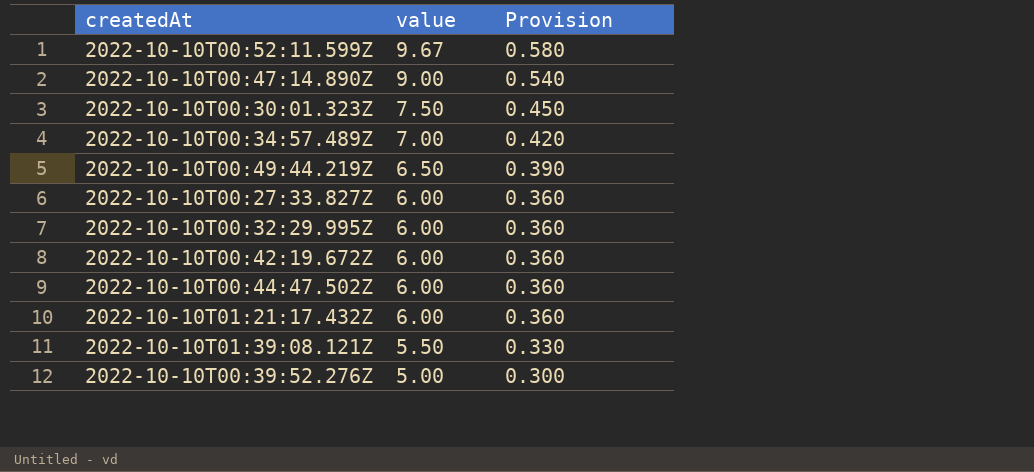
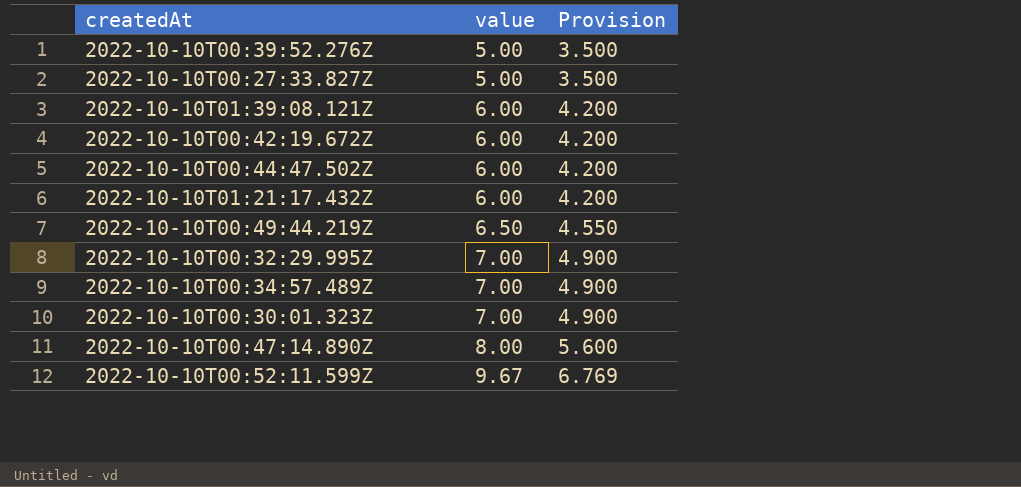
row order: value descending -> value ascending
column Provision | formula: [value] * 0.06 -> [value] * 0.7
2022-10-10T00:27:33.827Z | value: 6.00 -> 5.00
2022-10-10T01:39:08.121Z | value: 5.50 -> 6.00
2022-10-10T00:32:29.995Z | value: 6.00 -> 7.00
2022-10-10T00:30:01.323Z | value: 7.50 -> 7.00
2022-10-10T00:47:14.890Z | value: 9.00 -> 8.00

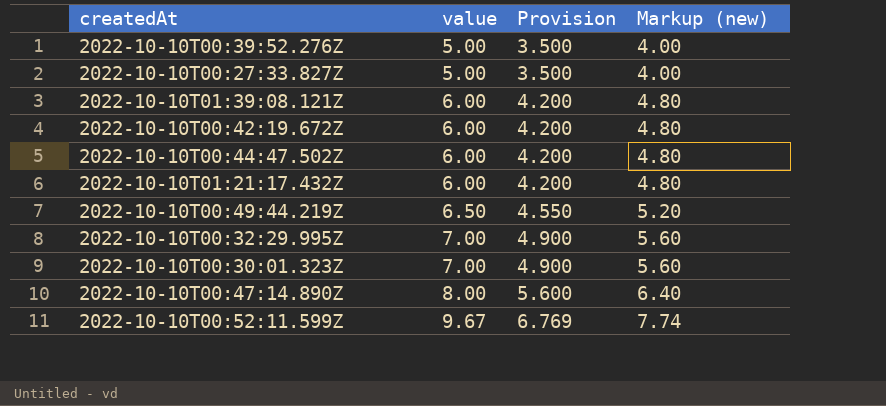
column Markup (new) | formula: none -> [value] * 0.8
row 2022-10-10T00:34:57.489Z: 7.00 | 4.900 -> none

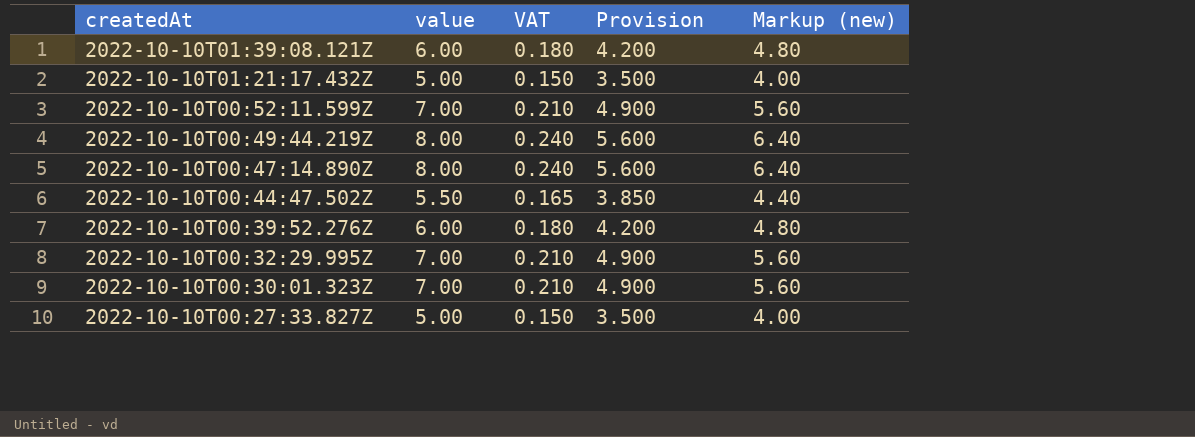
row order: value ascending -> createdAt descending
column VAT | formula: none -> [value] * 0.03
row 2022-10-10T00:42:19.672Z: 6.00 | 4.200 | 4.80 -> none
2022-10-10T01:21:17.432Z | value: 6.00 -> 5.00
2022-10-10T01:21:17.432Z | Provision: 4.200 -> 3.500
2022-10-10T01:21:17.432Z | Markup (new): 4.80 -> 4.00
2022-10-10T00:52:11.599Z | value: 9.67 -> 7.00
2022-10-10T00:52:11.599Z | Provision: 6.769 -> 4.900
2022-10-10T00:52:11.599Z | Markup (new): 7.74 -> 5.60
2022-10-10T00:49:44.219Z | value: 6.50 -> 8.00
2022-10-10T00:49:44.219Z | Provision: 4.550 -> 5.600
2022-10-10T00:49:44.219Z | Markup (new): 5.20 -> 6.40
2022-10-10T00:44:47.502Z | value: 6.00 -> 5.50
2022-10-10T00:44:47.502Z | Provision: 4.200 -> 3.850
2022-10-10T00:44:47.502Z | Markup (new): 4.80 -> 4.40
2022-10-10T00:39:52.276Z | value: 5.00 -> 6.00
2022-10-10T00:39:52.276Z | Provision: 3.500 -> 4.200
2022-10-10T00:39:52.276Z | Markup (new): 4.00 -> 4.80

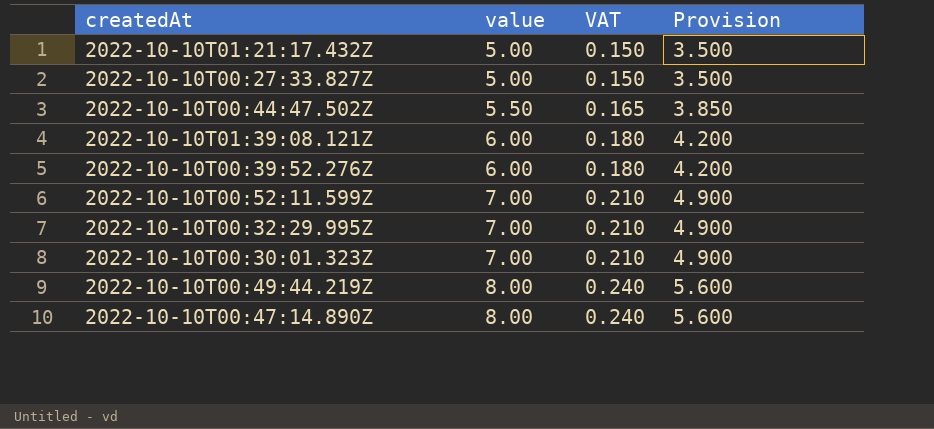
row order: createdAt descending -> value ascending
column Markup (new) | formula: [value] * 0.8 -> none

